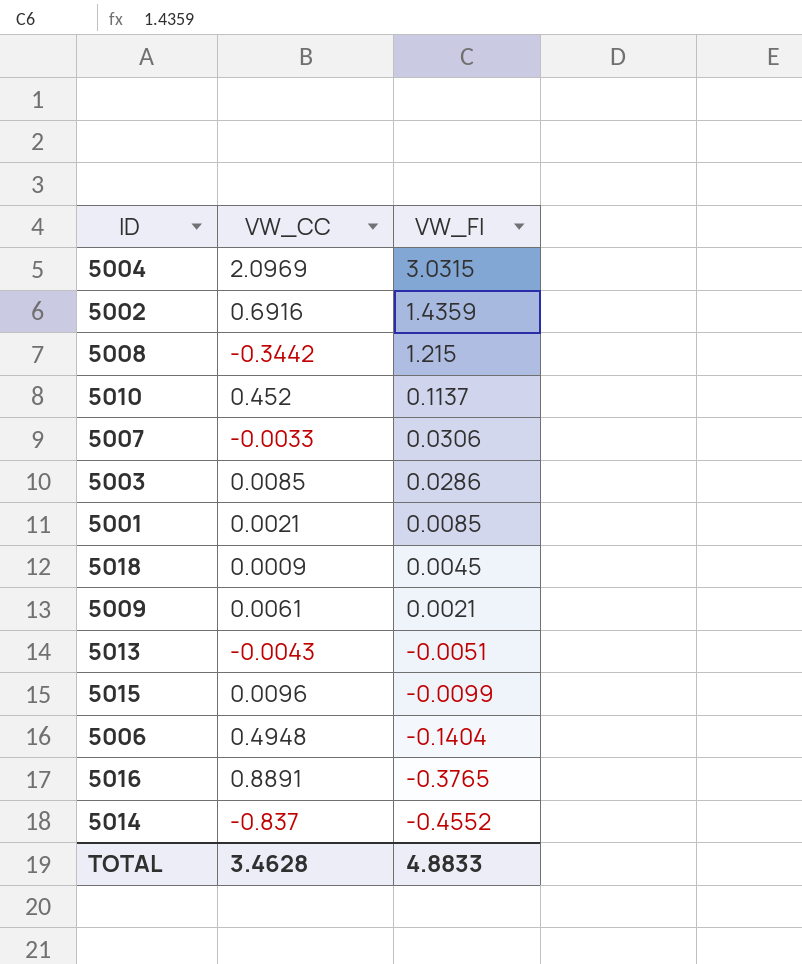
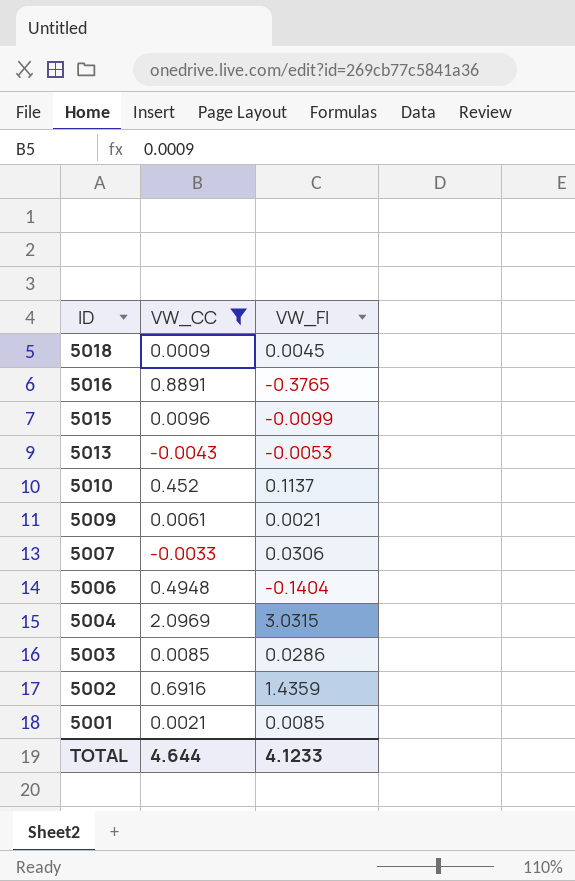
filter: none -> VW_CC >= -0.0043
row order: VW_FI descending -> ID descending
5013 | VW_FI: -0.0051 -> -0.0053
TOTAL | VW_CC: 3.4628 -> 4.644
TOTAL | VW_FI: 4.8833 -> 4.1233

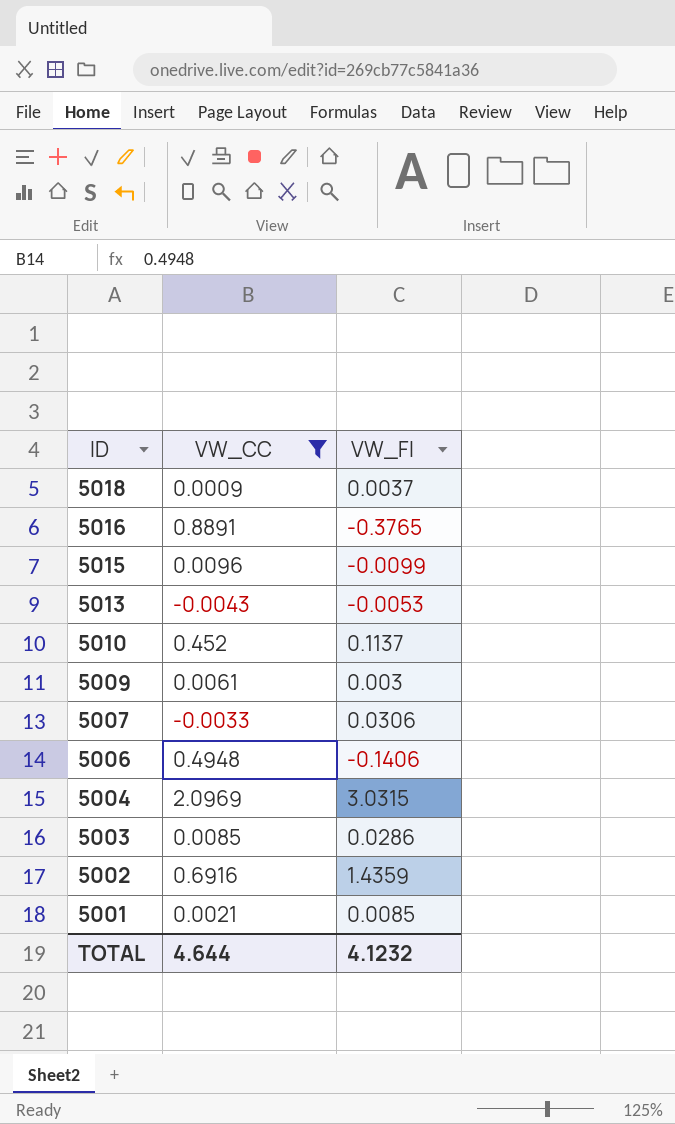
5018 | VW_FI: 0.0045 -> 0.0037
5009 | VW_FI: 0.0021 -> 0.003
5006 | VW_FI: -0.1404 -> -0.1406
TOTAL | VW_FI: 4.1233 -> 4.1232

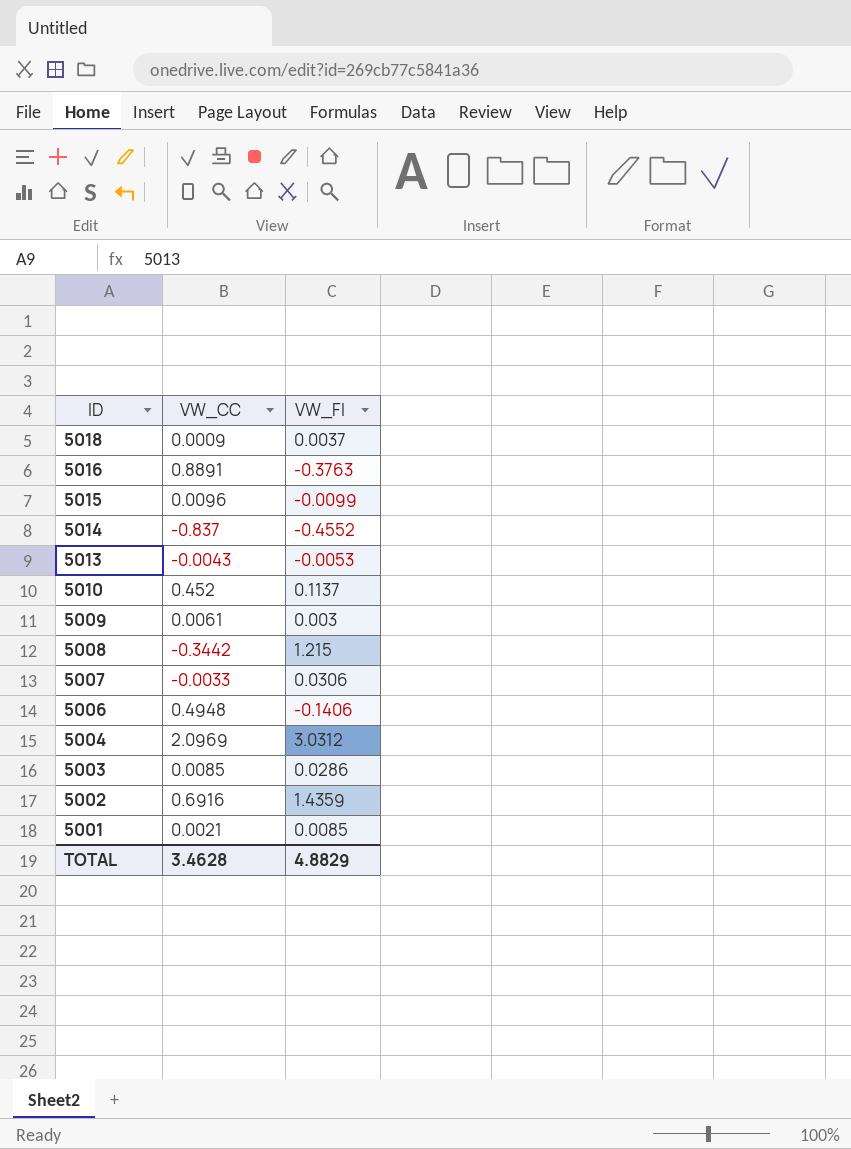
filter: VW_CC >= -0.0043 -> none
5016 | VW_FI: -0.3765 -> -0.3763
5004 | VW_FI: 3.0315 -> 3.0312
TOTAL | VW_CC: 4.644 -> 3.4628
TOTAL | VW_FI: 4.1232 -> 4.8829

